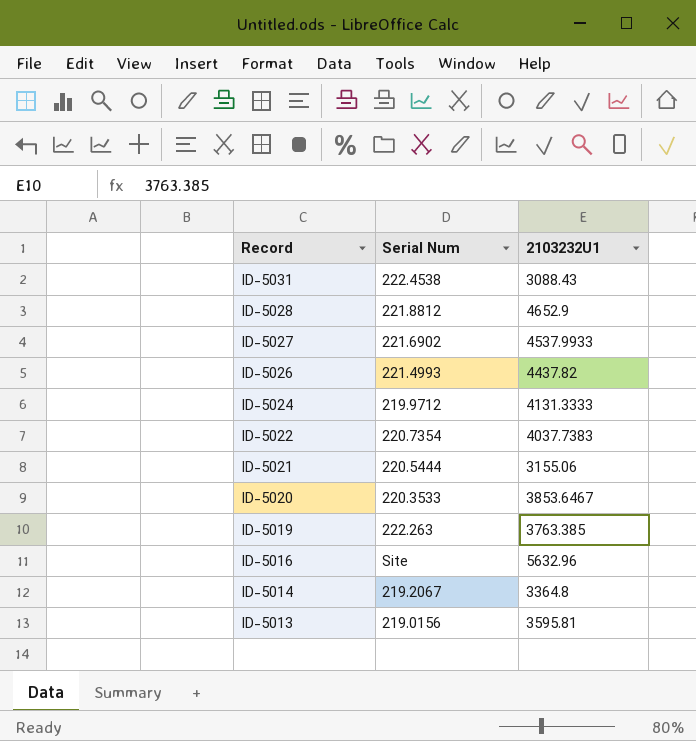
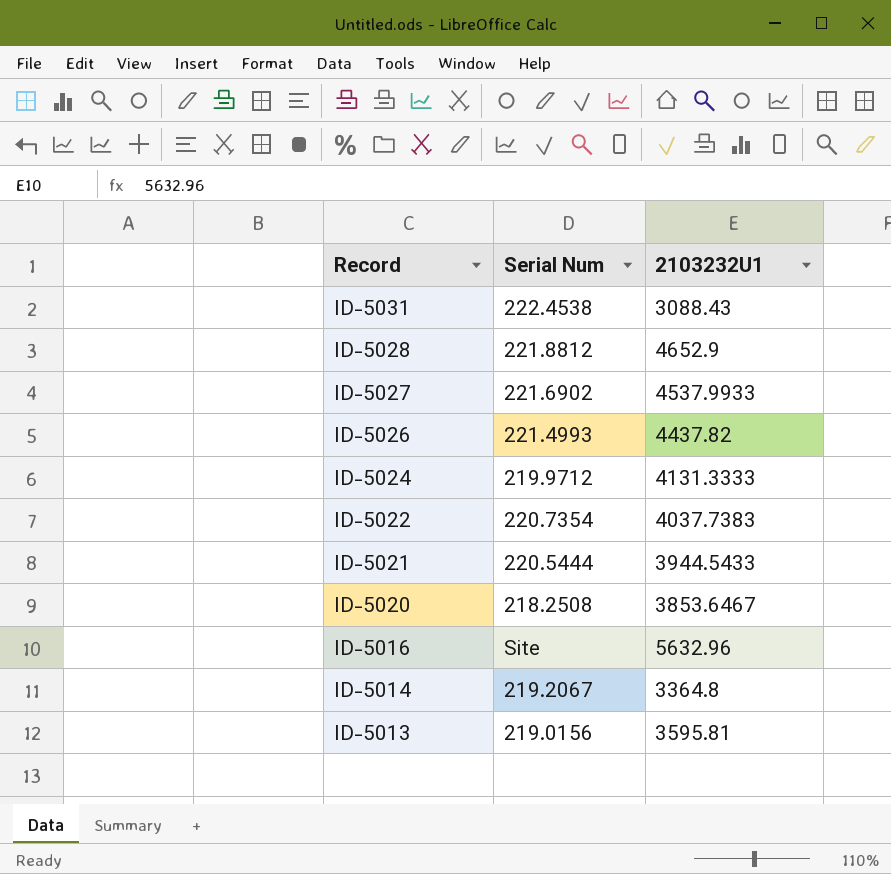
row ID-5019: 222.263 | 3763.385 -> none
ID-5021 | 2103232U1: 3155.06 -> 3944.5433
ID-5020 | Serial Num: 220.3533 -> 218.2508

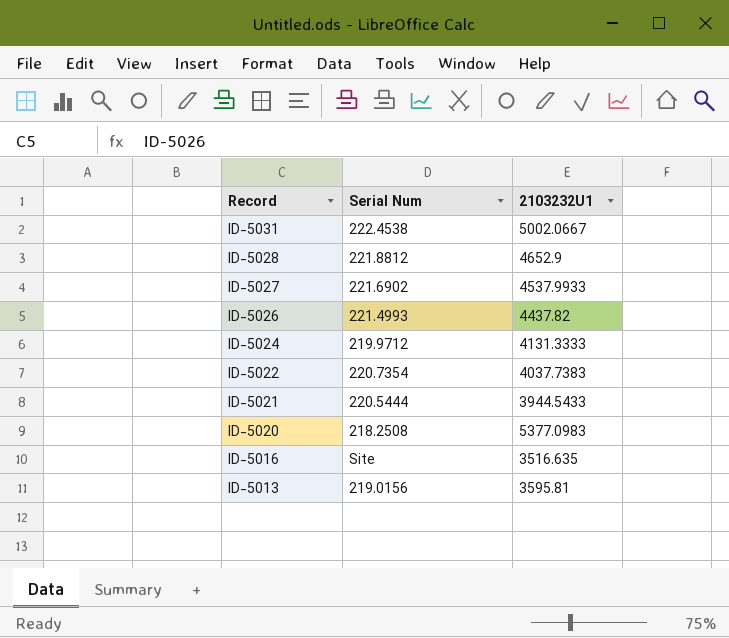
row ID-5014: 219.2067 | 3364.8 -> none
ID-5031 | 2103232U1: 3088.43 -> 5002.0667
ID-5020 | 2103232U1: 3853.6467 -> 5377.0983
ID-5016 | 2103232U1: 5632.96 -> 3516.635

